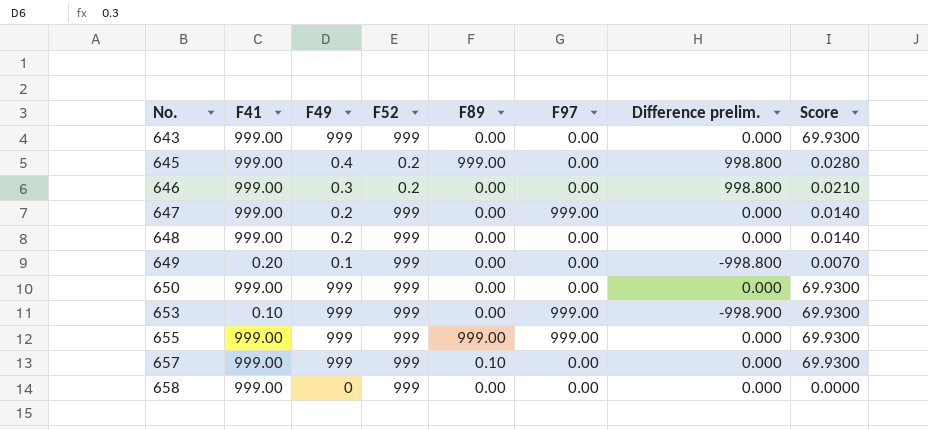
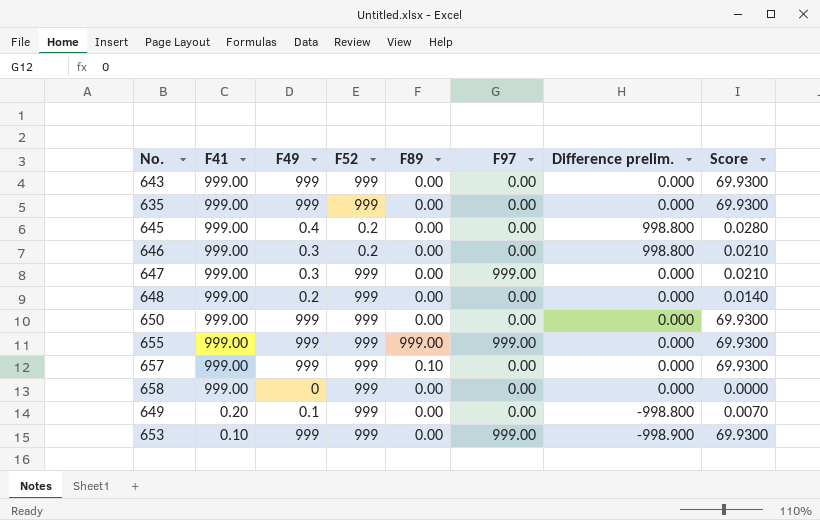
row order: No. ascending -> F41 descending
row 635: none -> 999.00 | 999 | 999 | 0.00 | 0.00 | 0.000 | 69.9300
645 | F89: 999.00 -> 0.00
647 | F49: 0.2 -> 0.3
647 | Score: 0.0140 -> 0.0210

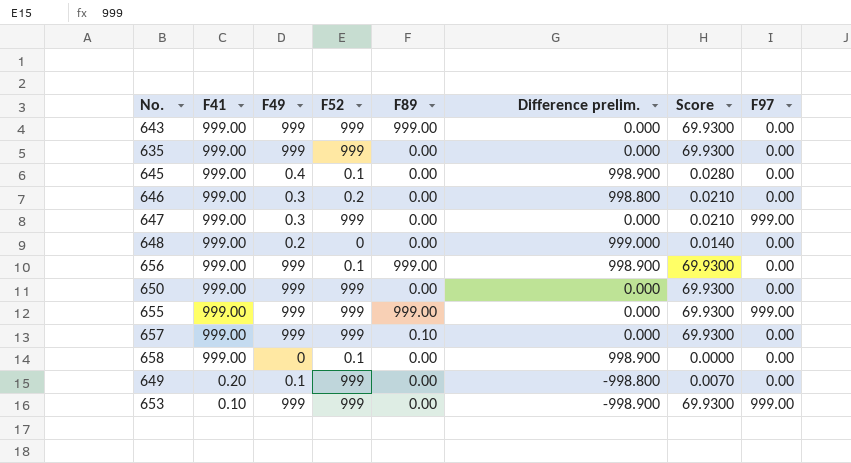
column F97 | position: 6 -> 8
643 | F89: 0.00 -> 999.00
645 | F52: 0.2 -> 0.1
645 | Difference prelim.: 998.800 -> 998.900
648 | F52: 999 -> 0
648 | Difference prelim.: 0.000 -> 999.000
row 656: none -> 999.00 | 999 | 0.1 | 999.00 | 998.900 | 69.9300 | 0.00
658 | F52: 999 -> 0.1
658 | Difference prelim.: 0.000 -> 998.900

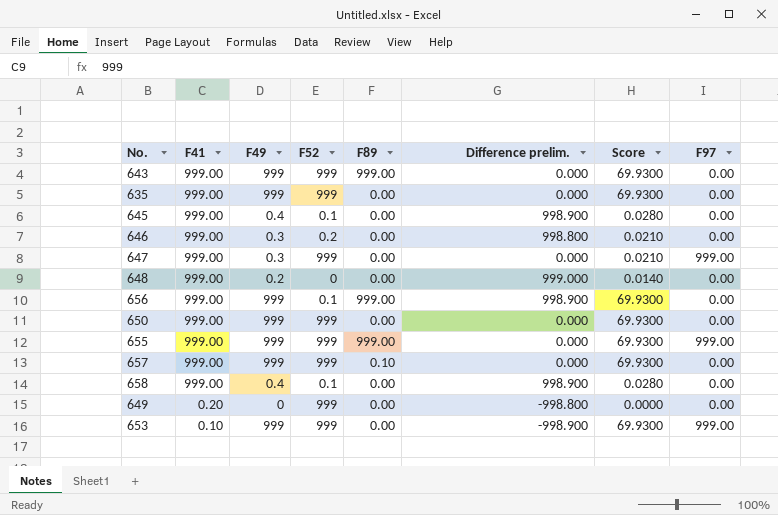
658 | F49: 0 -> 0.4
658 | Score: 0.0000 -> 0.0280
649 | F49: 0.1 -> 0
649 | Score: 0.0070 -> 0.0000

